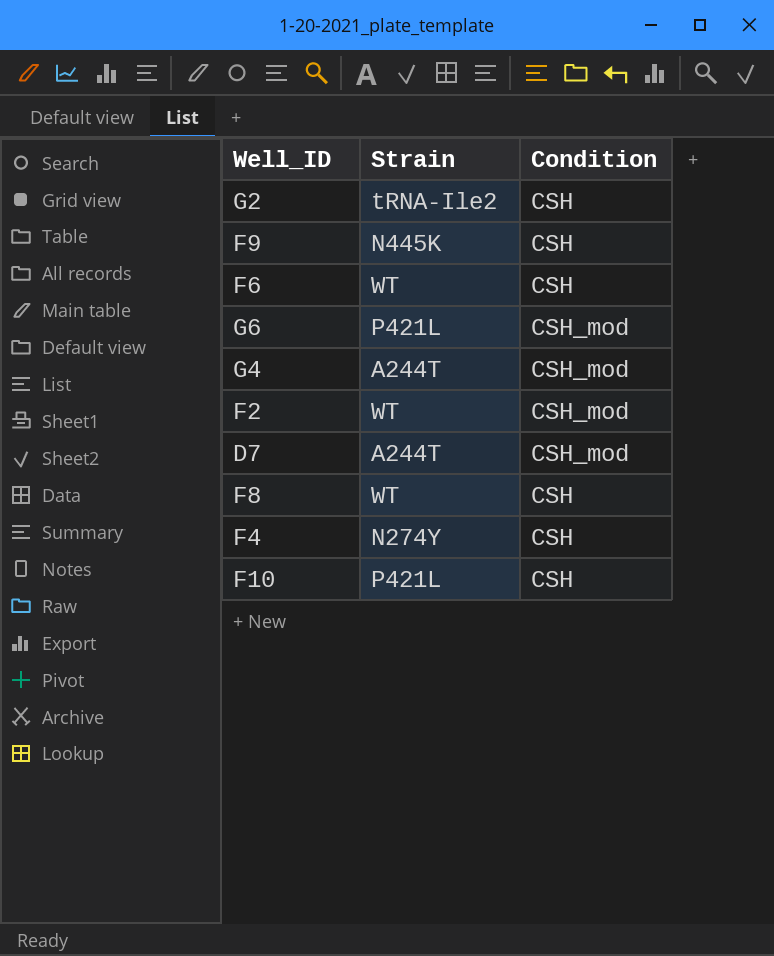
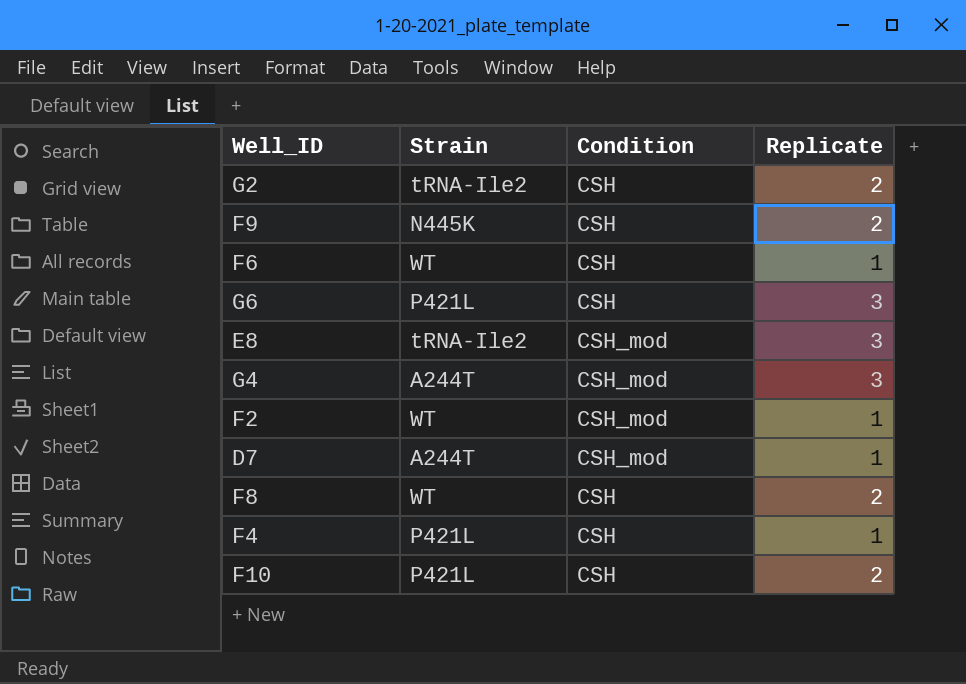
column Replicate | position: none -> 4
G6 | Condition: CSH_mod -> CSH
row E8: none -> tRNA-Ile2 | CSH_mod | 3
F4 | Strain: N274Y -> P421L

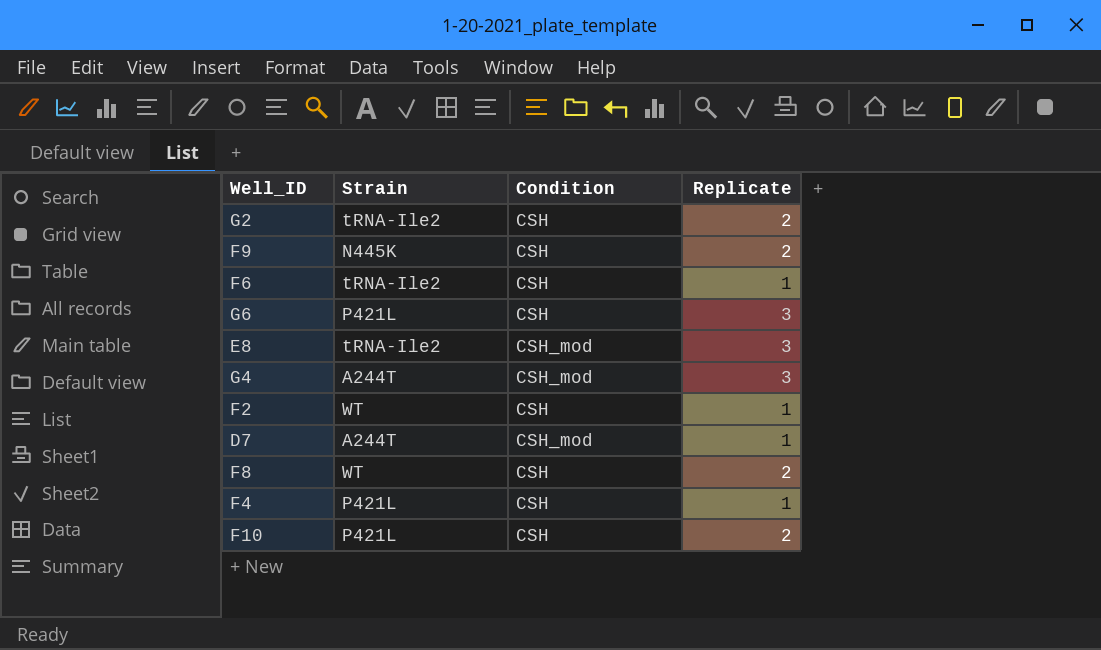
F6 | Strain: WT -> tRNA-Ile2
F2 | Condition: CSH_mod -> CSH

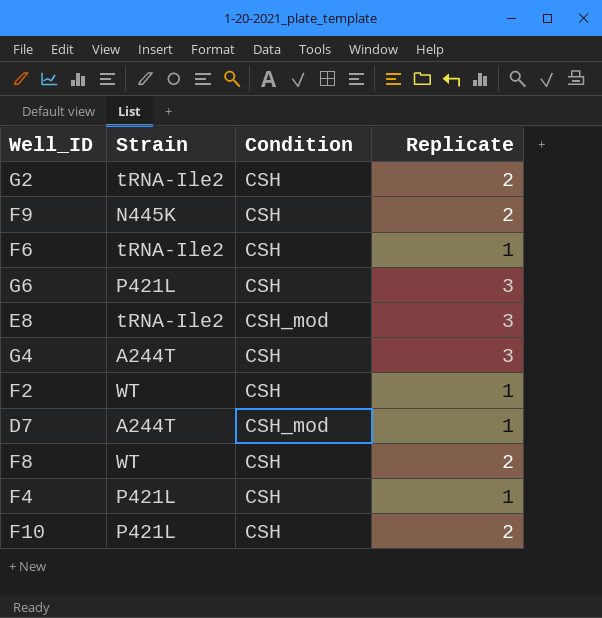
G4 | Condition: CSH_mod -> CSH

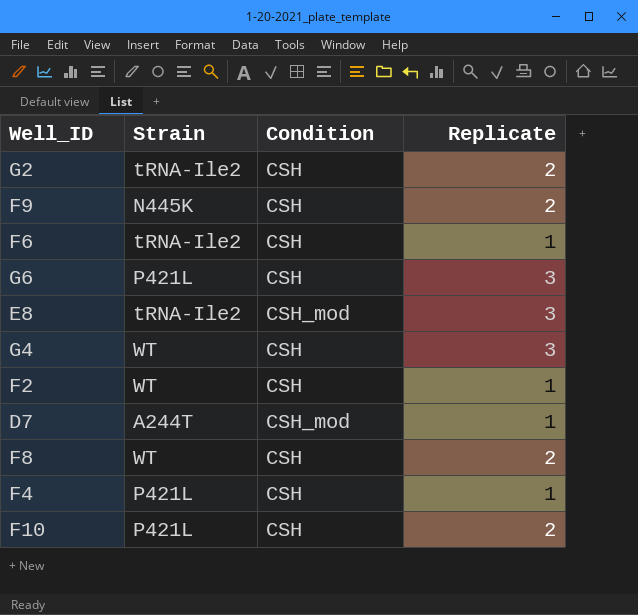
G4 | Strain: A244T -> WT

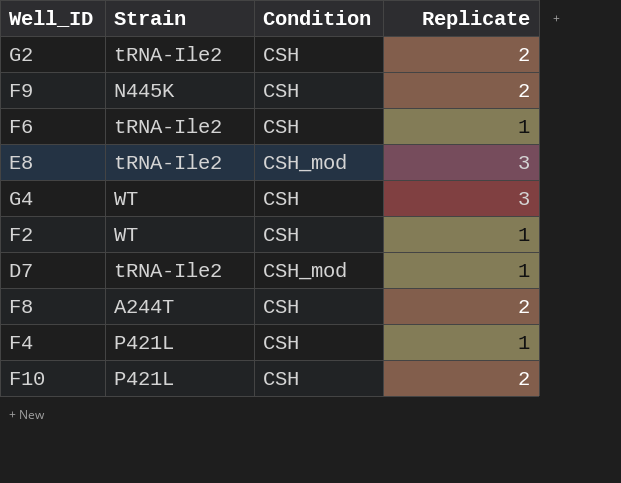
row G6: P421L | CSH | 3 -> none
D7 | Strain: A244T -> tRNA-Ile2
F8 | Strain: WT -> A244T

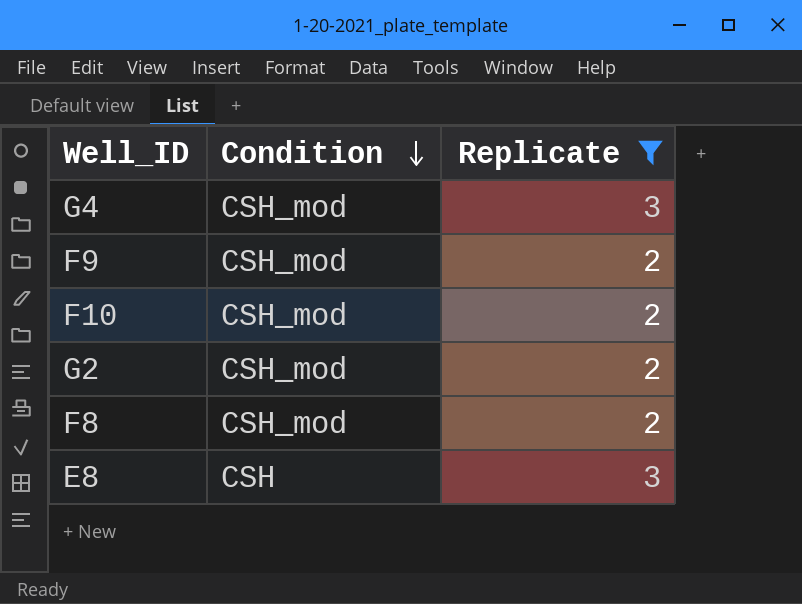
filter: none -> Replicate != 1
row order: none -> Condition descending
column Strain | position: 2 -> none
G4 | Condition: CSH -> CSH_mod
F9 | Condition: CSH -> CSH_mod
F10 | Condition: CSH -> CSH_mod
G2 | Condition: CSH -> CSH_mod
F8 | Condition: CSH -> CSH_mod
E8 | Condition: CSH_mod -> CSH

